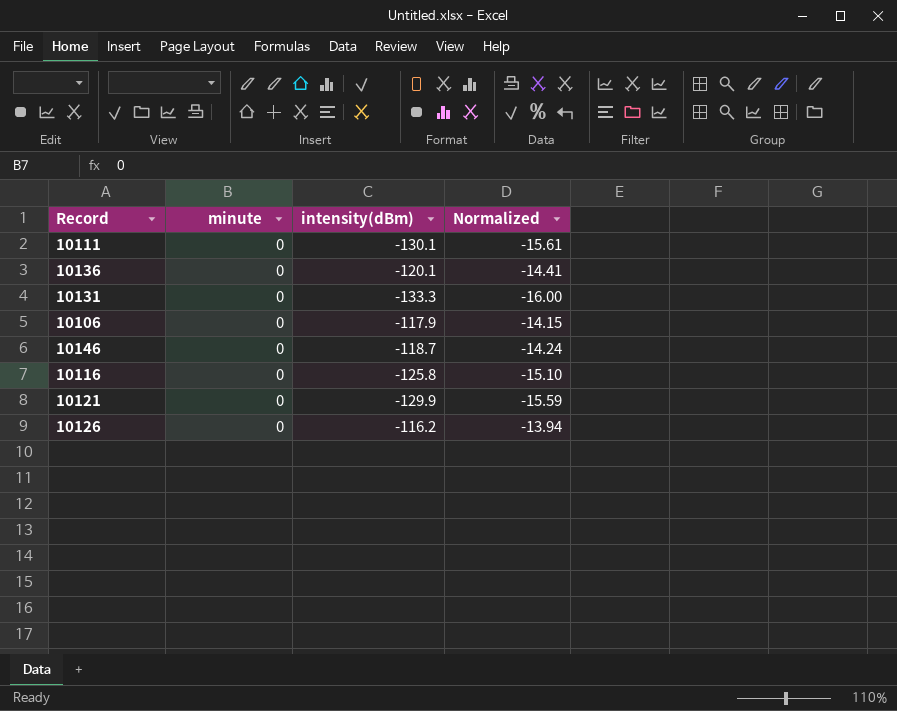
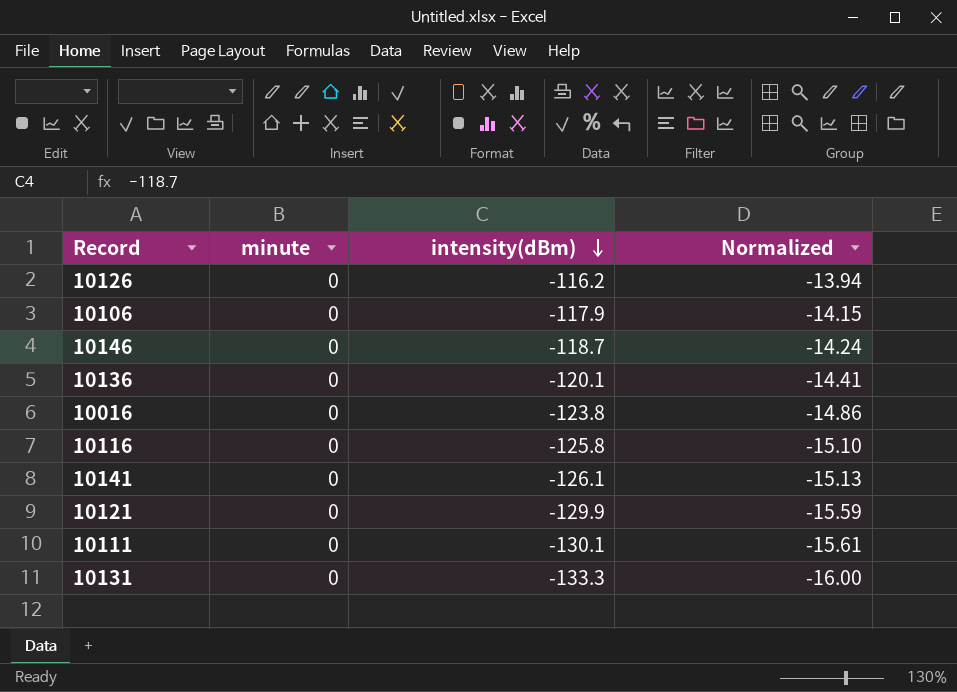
row order: none -> intensity(dBm) descending
row 10016: none -> 0 | -123.8 | -14.86
row 10141: none -> 0 | -126.1 | -15.13

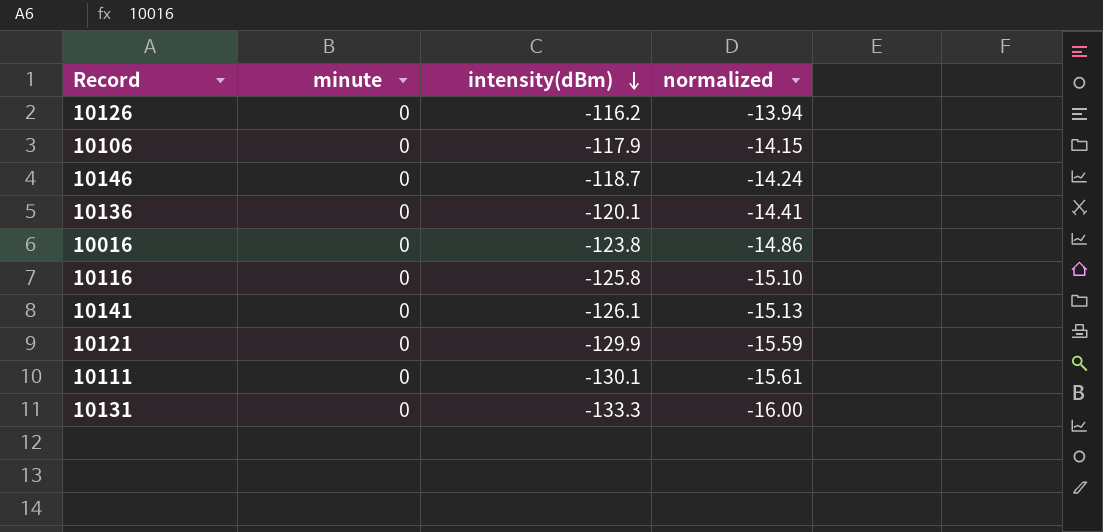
column name: Normalized -> normalized

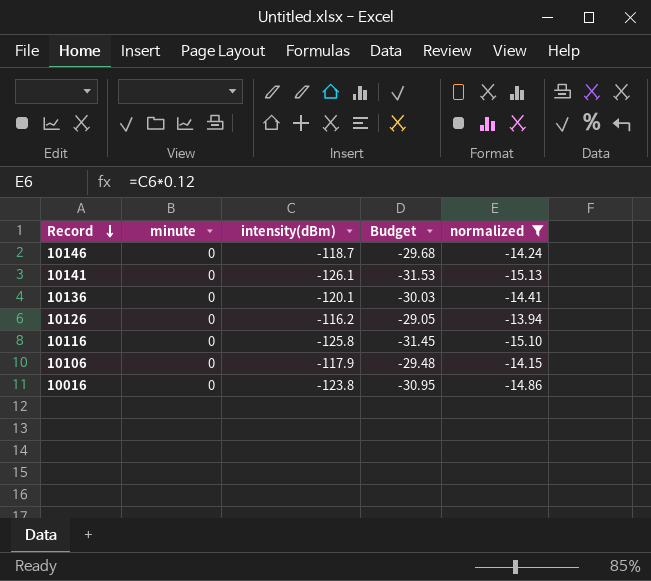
filter: none -> normalized >= -15.13
row order: intensity(dBm) descending -> Record descending
column Budget | formula: none -> [intensity(dBm)] * 0.25

